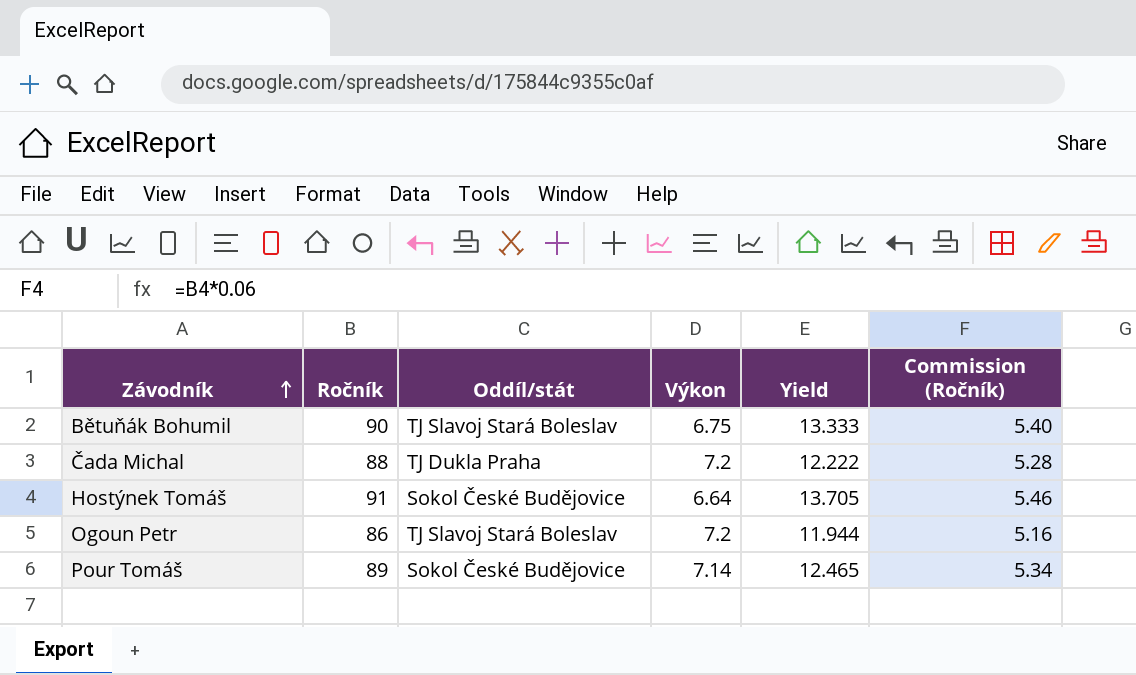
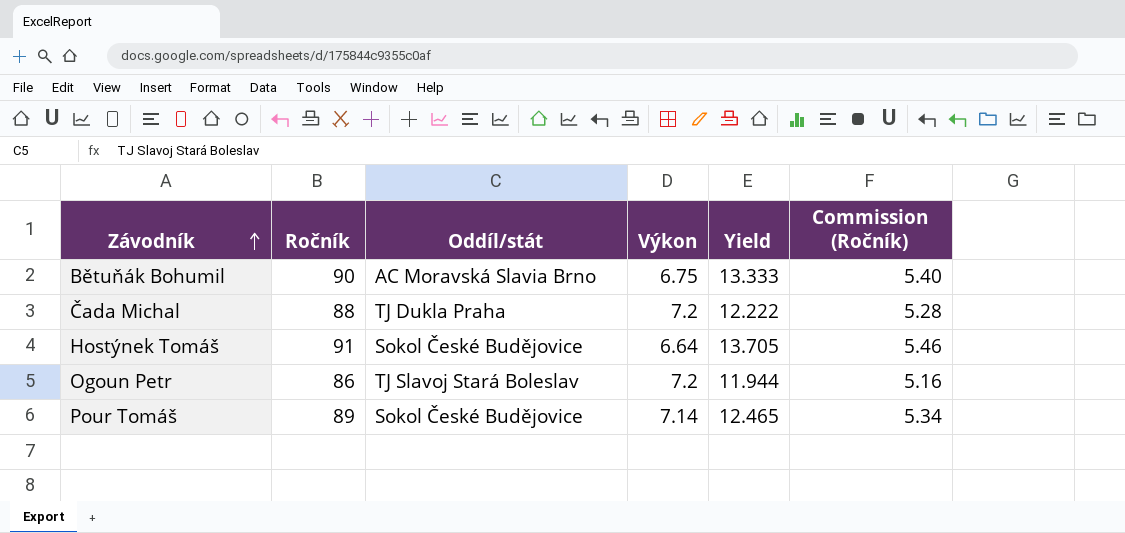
Bětuňák Bohumil | Oddíl/stát: TJ Slavoj Stará Boleslav -> AC Moravská Slavia Brno

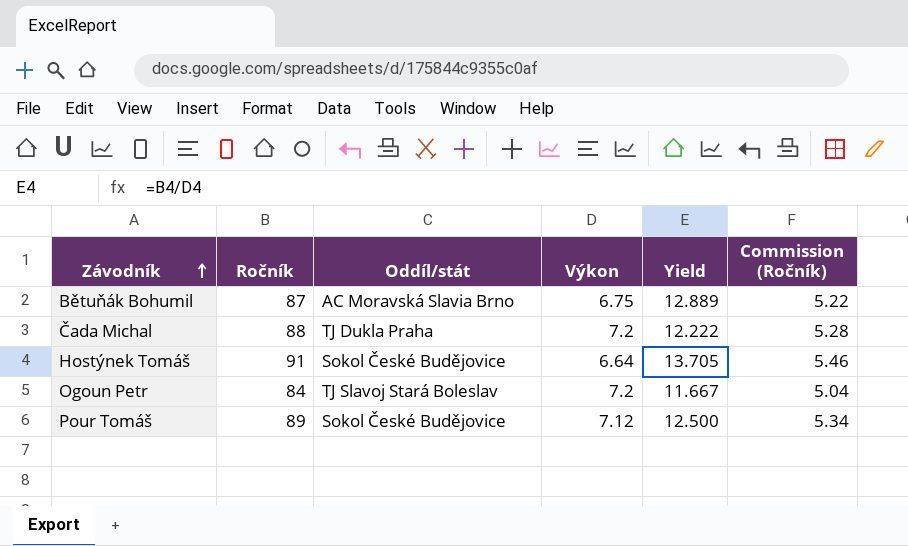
Bětuňák Bohumil | Ročník: 90 -> 87
Bětuňák Bohumil | Yield: 13.333 -> 12.889
Bětuňák Bohumil | Commission (Ročník): 5.40 -> 5.22
Ogoun Petr | Ročník: 86 -> 84
Ogoun Petr | Yield: 11.944 -> 11.667
Ogoun Petr | Commission (Ročník): 5.16 -> 5.04
Pour Tomáš | Výkon: 7.14 -> 7.12
Pour Tomáš | Yield: 12.465 -> 12.500

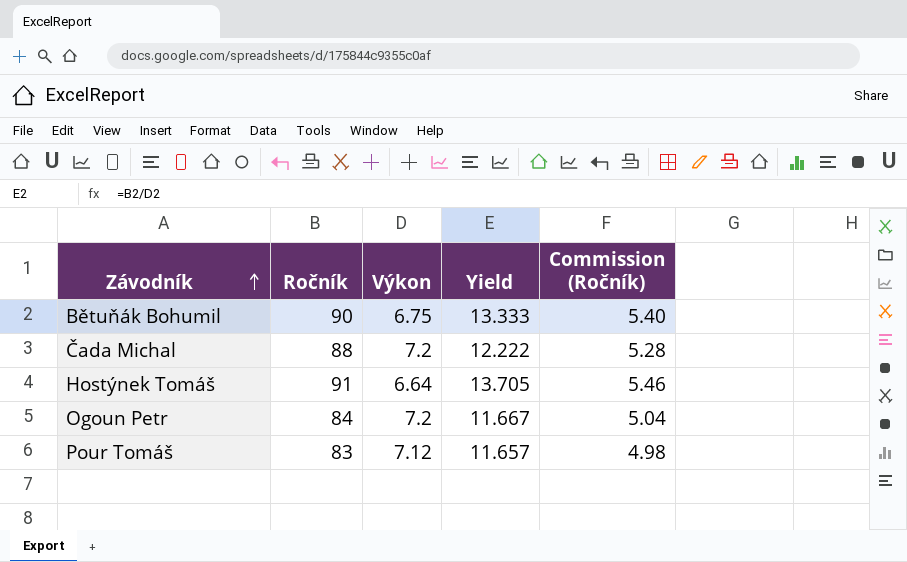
column Oddíl/stát | position: 3 -> none
Bětuňák Bohumil | Ročník: 87 -> 90
Bětuňák Bohumil | Yield: 12.889 -> 13.333
Bětuňák Bohumil | Commission (Ročník): 5.22 -> 5.40
Pour Tomáš | Ročník: 89 -> 83
Pour Tomáš | Yield: 12.500 -> 11.657
Pour Tomáš | Commission (Ročník): 5.34 -> 4.98

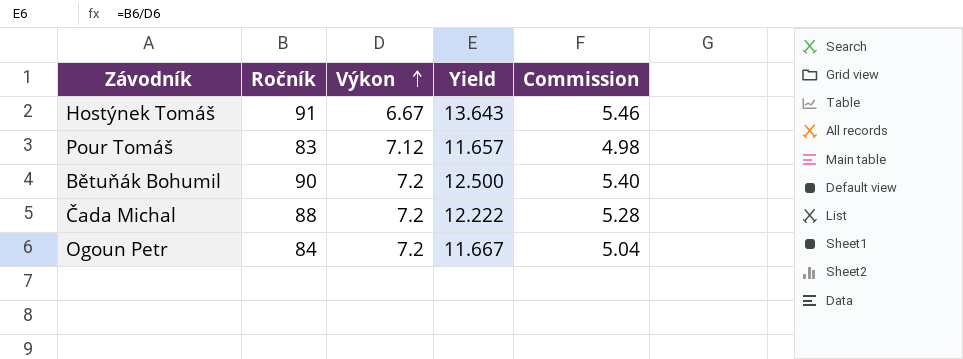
row order: Závodník ascending -> Výkon ascending
column name: Commission (Ročník) -> Commission
Hostýnek Tomáš | Výkon: 6.64 -> 6.67
Hostýnek Tomáš | Yield: 13.705 -> 13.643
Bětuňák Bohumil | Výkon: 6.75 -> 7.2
Bětuňák Bohumil | Yield: 13.333 -> 12.500

